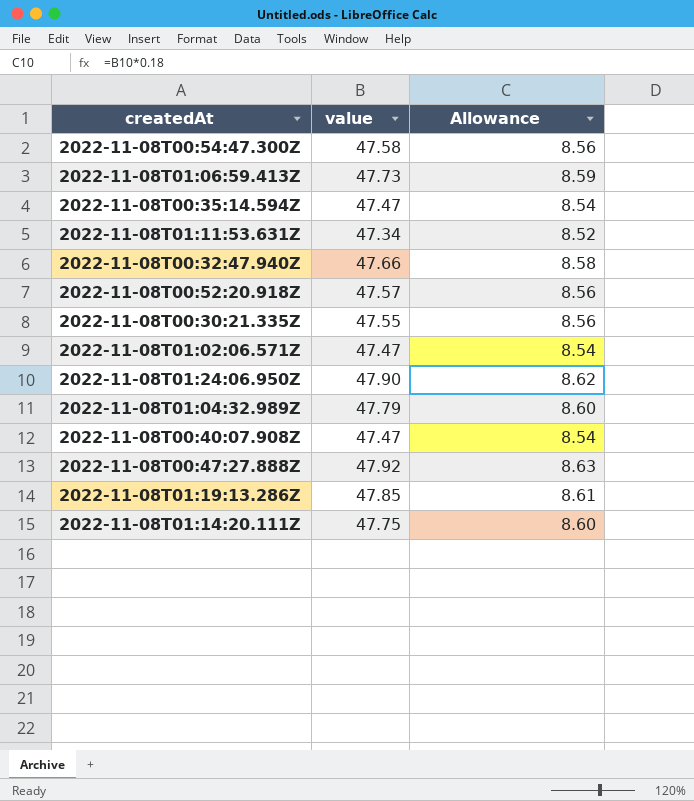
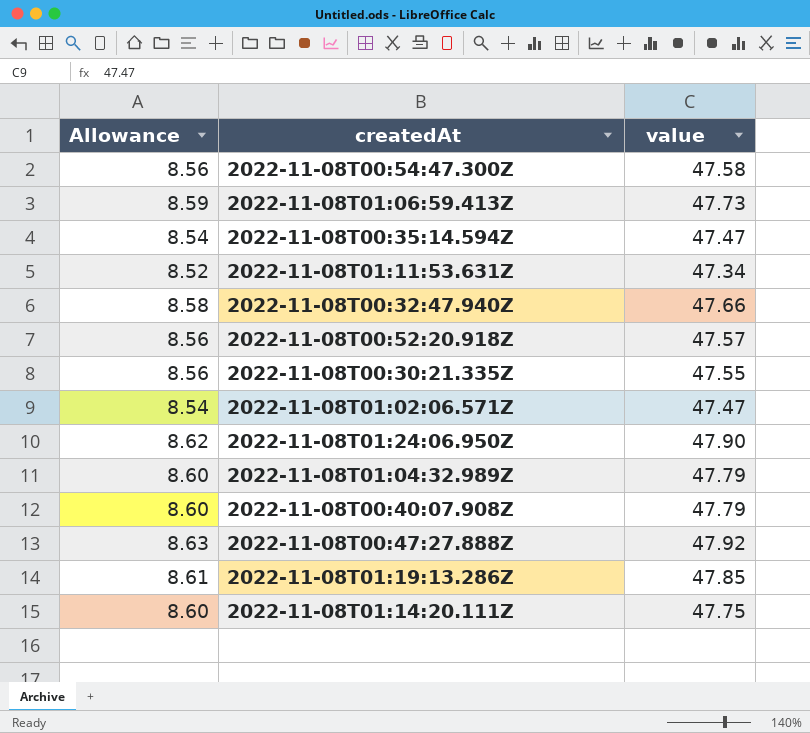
column Allowance | position: 3 -> 1
2022-11-08T00:40:07.908Z | Allowance: 8.54 -> 8.60
2022-11-08T00:40:07.908Z | value: 47.47 -> 47.79

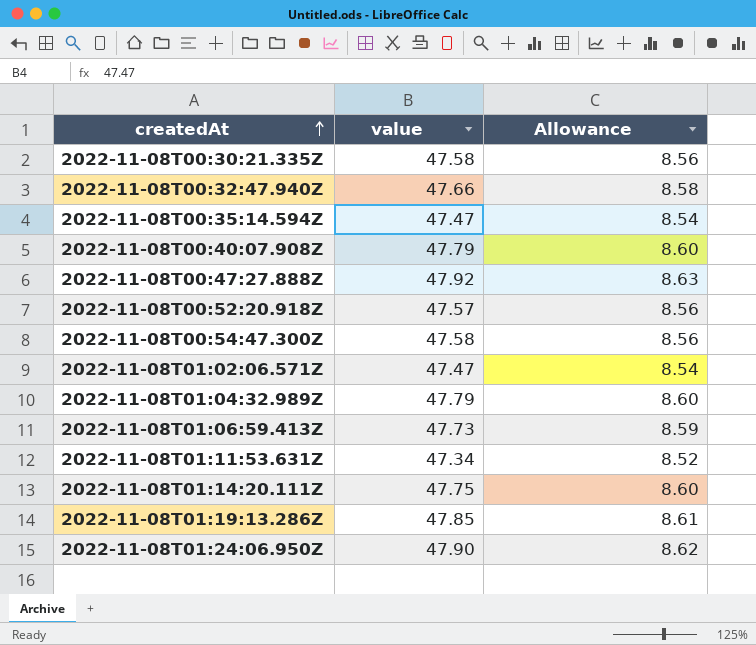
row order: none -> createdAt ascending
column Allowance | position: 1 -> 3
2022-11-08T00:30:21.335Z | value: 47.55 -> 47.58

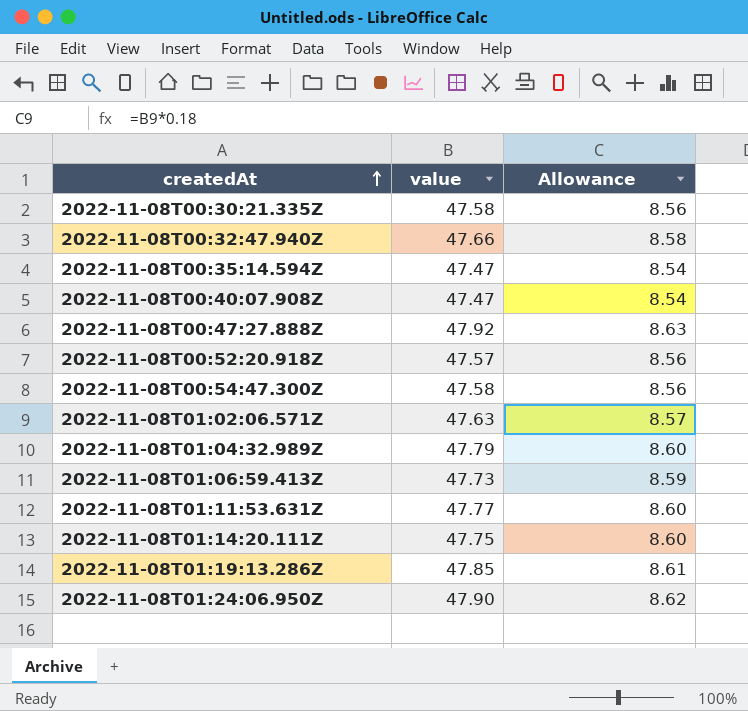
2022-11-08T00:40:07.908Z | value: 47.79 -> 47.47
2022-11-08T00:40:07.908Z | Allowance: 8.60 -> 8.54
2022-11-08T01:02:06.571Z | value: 47.47 -> 47.63
2022-11-08T01:02:06.571Z | Allowance: 8.54 -> 8.57
2022-11-08T01:11:53.631Z | value: 47.34 -> 47.77
2022-11-08T01:11:53.631Z | Allowance: 8.52 -> 8.60

